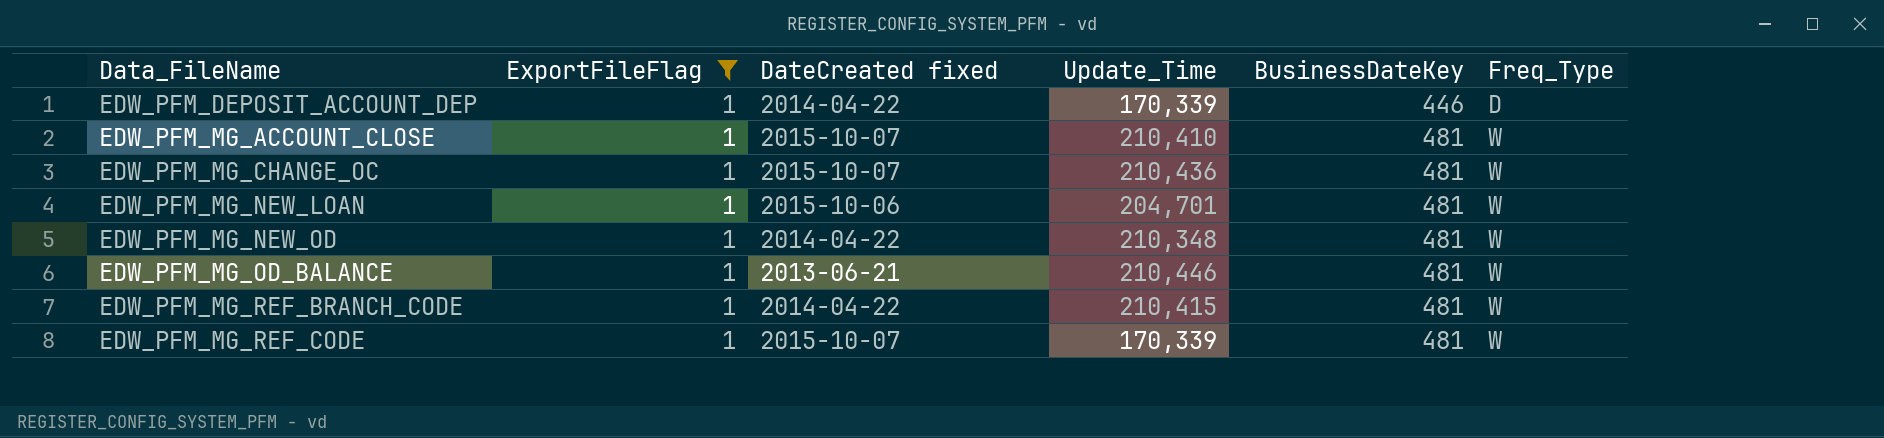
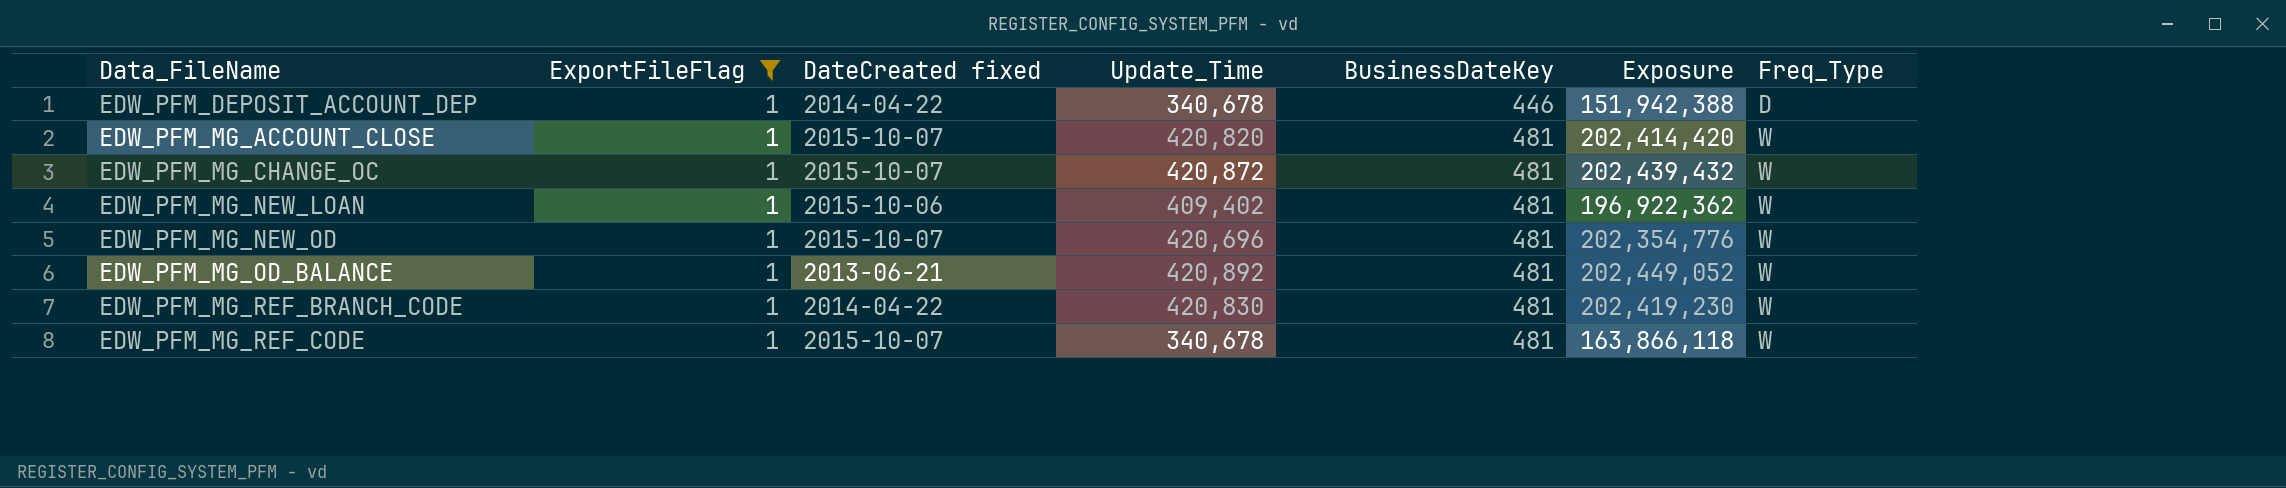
column Exposure | formula: none -> [Update_Time] * [BusinessDateKey]
EDW_PFM_DEPOSIT_ACCOUNT_DEP | Update_Time: 170,339 -> 340,678
EDW_PFM_MG_ACCOUNT_CLOSE | Update_Time: 210,410 -> 420,820
EDW_PFM_MG_CHANGE_OC | Update_Time: 210,436 -> 420,872
EDW_PFM_MG_NEW_LOAN | Update_Time: 204,701 -> 409,402
EDW_PFM_MG_NEW_OD | DateCreated fixed: 2014-04-22 -> 2015-10-07
EDW_PFM_MG_NEW_OD | Update_Time: 210,348 -> 420,696
EDW_PFM_MG_OD_BALANCE | Update_Time: 210,446 -> 420,892
EDW_PFM_MG_REF_BRANCH_CODE | Update_Time: 210,415 -> 420,830
EDW_PFM_MG_REF_CODE | Update_Time: 170,339 -> 340,678

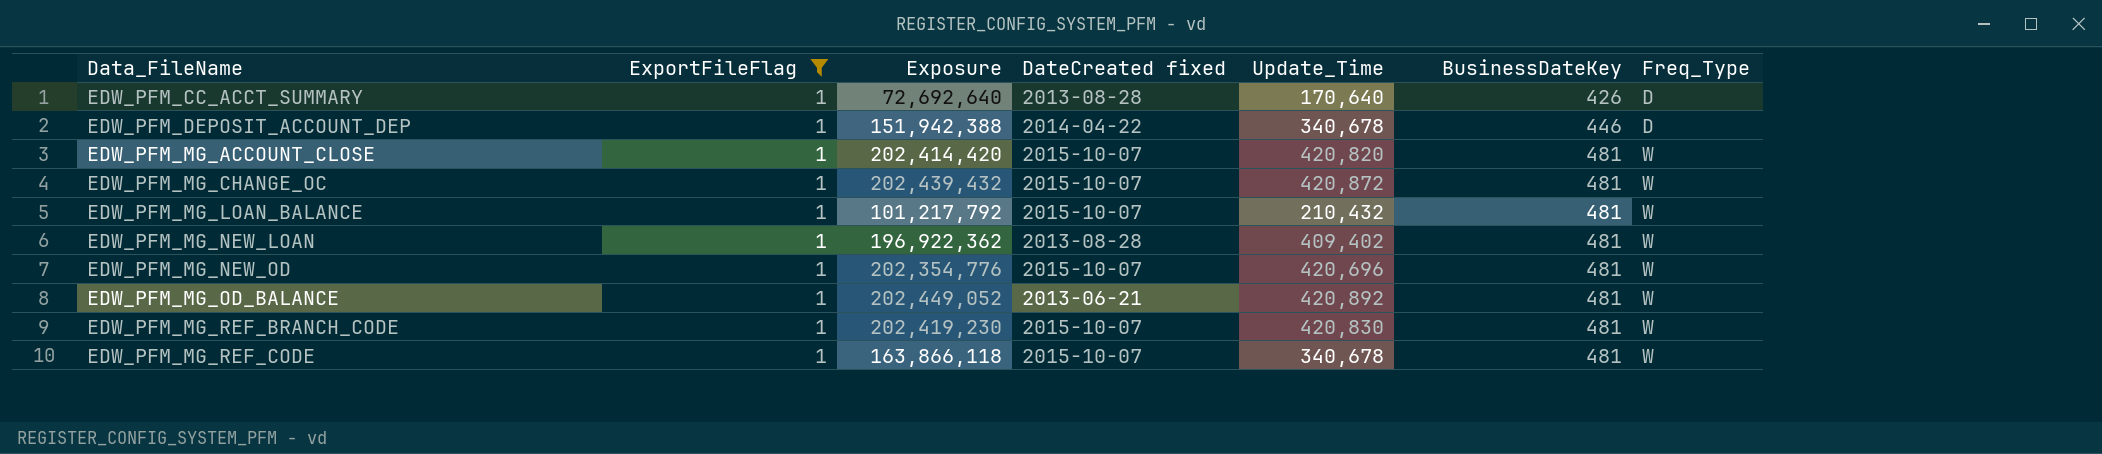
column Exposure | position: 6 -> 3
row EDW_PFM_CC_ACCT_SUMMARY: none -> 1 | 72,692,640 | 2013-08-28 | 170,640 | 426 | D
row EDW_PFM_MG_LOAN_BALANCE: none -> 1 | 101,217,792 | 2015-10-07 | 210,432 | 481 | W
EDW_PFM_MG_NEW_LOAN | DateCreated fixed: 2015-10-06 -> 2013-08-28
EDW_PFM_MG_REF_BRANCH_CODE | DateCreated fixed: 2014-04-22 -> 2015-10-07

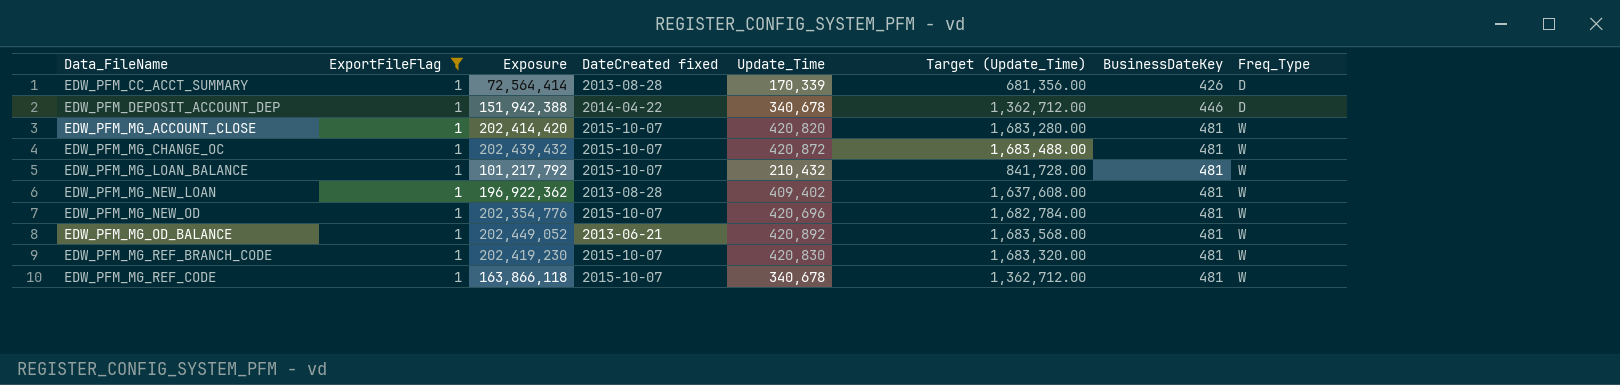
column Target (Update_Time) | formula: none -> [Update_Time] * 4
EDW_PFM_CC_ACCT_SUMMARY | Exposure: 72,692,640 -> 72,564,414
EDW_PFM_CC_ACCT_SUMMARY | Update_Time: 170,640 -> 170,339

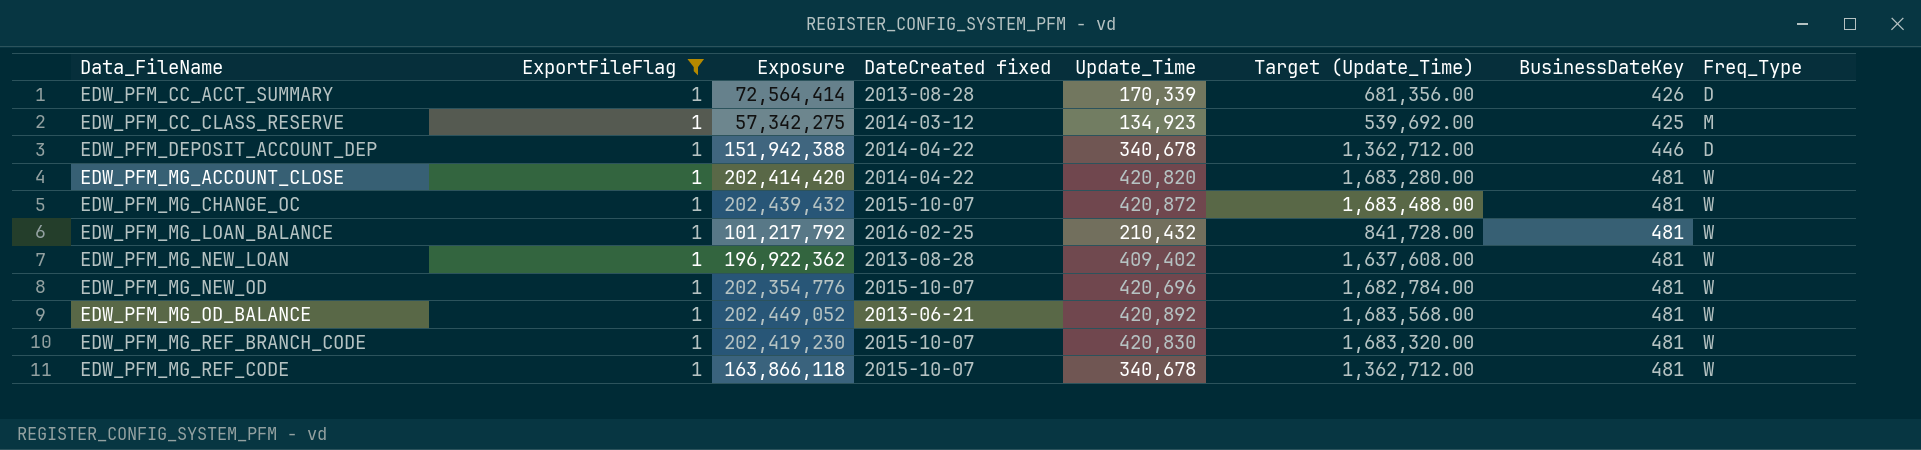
row EDW_PFM_CC_CLASS_RESERVE: none -> 1 | 57,342,275 | 2014-03-12 | 134,923 | 539,692.00 | 425 | M
EDW_PFM_MG_ACCOUNT_CLOSE | DateCreated fixed: 2015-10-07 -> 2014-04-22
EDW_PFM_MG_LOAN_BALANCE | DateCreated fixed: 2015-10-07 -> 2016-02-25

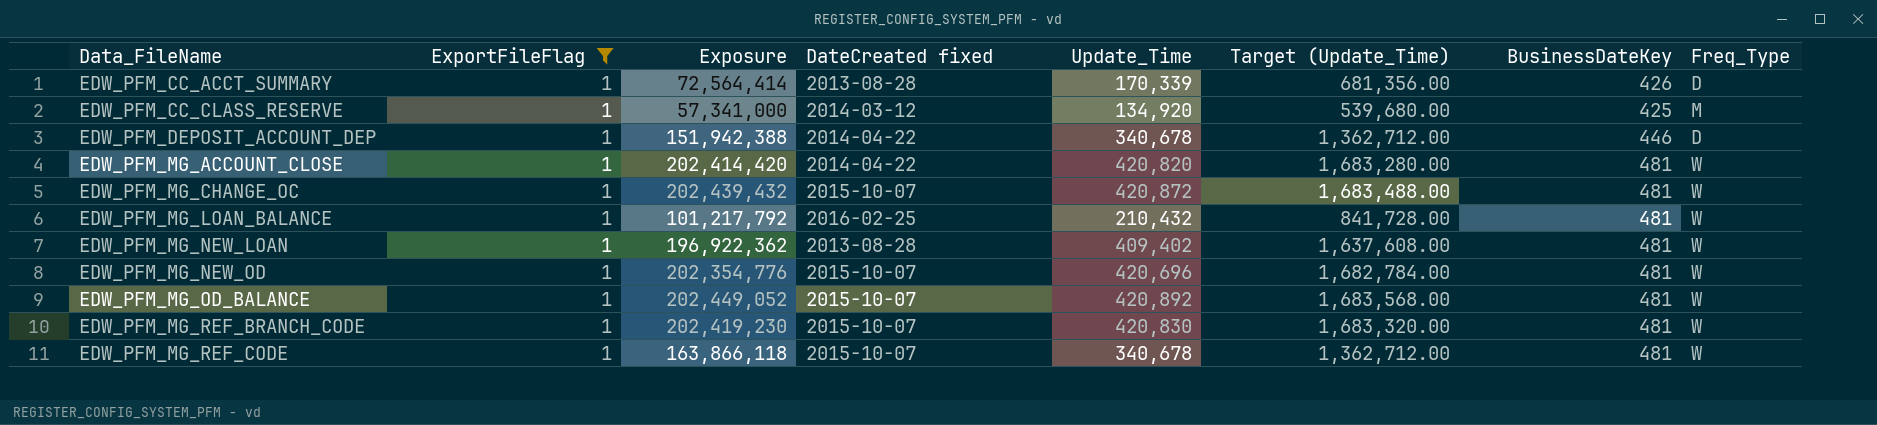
EDW_PFM_CC_CLASS_RESERVE | Exposure: 57,342,275 -> 57,341,000
EDW_PFM_CC_CLASS_RESERVE | Update_Time: 134,923 -> 134,920
EDW_PFM_CC_CLASS_RESERVE | Target (Update_Time): 539,692.00 -> 539,680.00
EDW_PFM_MG_OD_BALANCE | DateCreated fixed: 2013-06-21 -> 2015-10-07

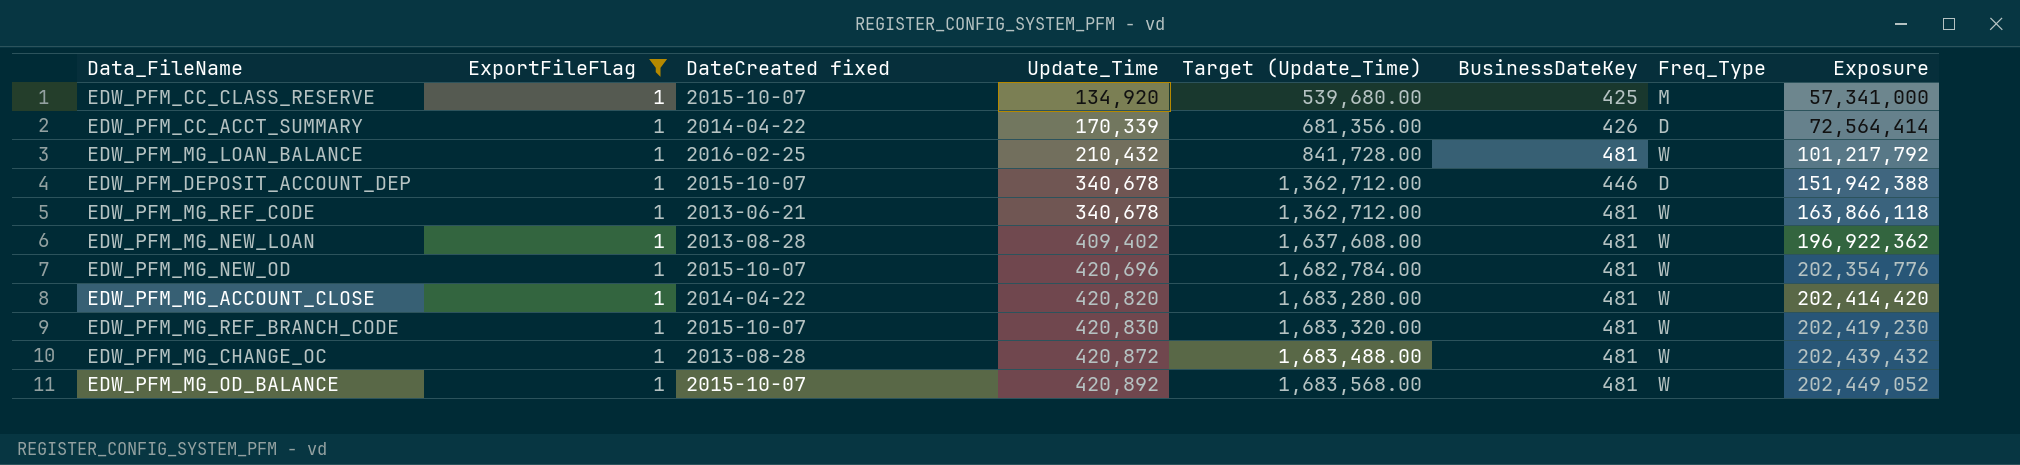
row order: Data_FileName ascending -> Update_Time ascending
column Exposure | position: 3 -> 8
EDW_PFM_CC_CLASS_RESERVE | DateCreated fixed: 2014-03-12 -> 2015-10-07
EDW_PFM_CC_ACCT_SUMMARY | DateCreated fixed: 2013-08-28 -> 2014-04-22
EDW_PFM_DEPOSIT_ACCOUNT_DEP | DateCreated fixed: 2014-04-22 -> 2015-10-07
EDW_PFM_MG_REF_CODE | DateCreated fixed: 2015-10-07 -> 2013-06-21
EDW_PFM_MG_CHANGE_OC | DateCreated fixed: 2015-10-07 -> 2013-08-28

